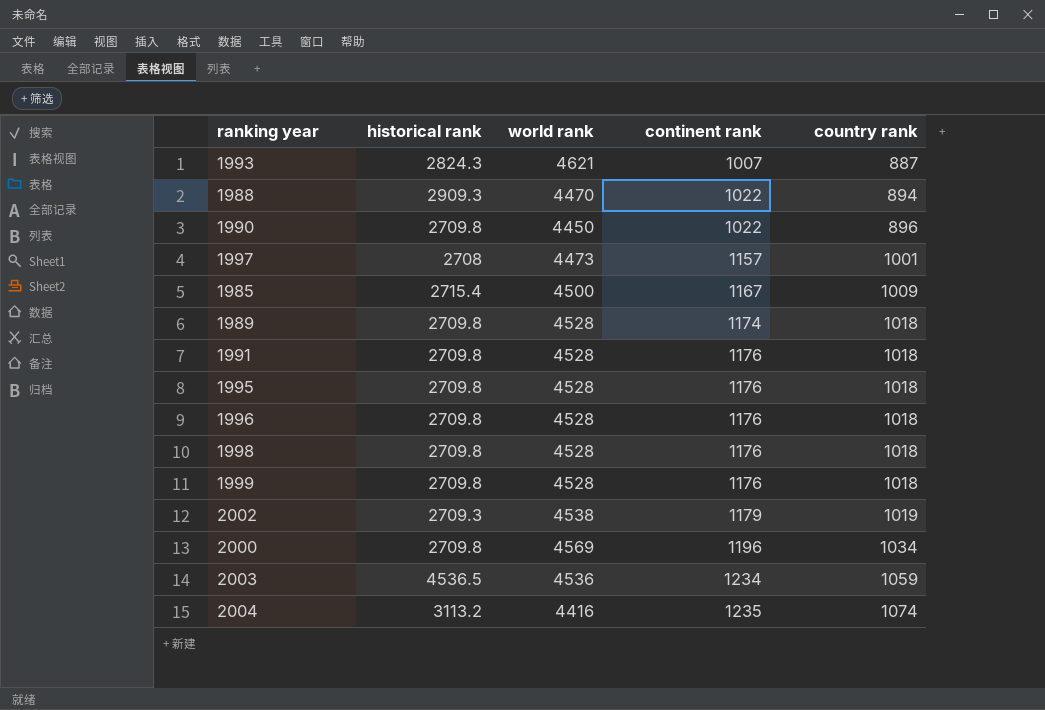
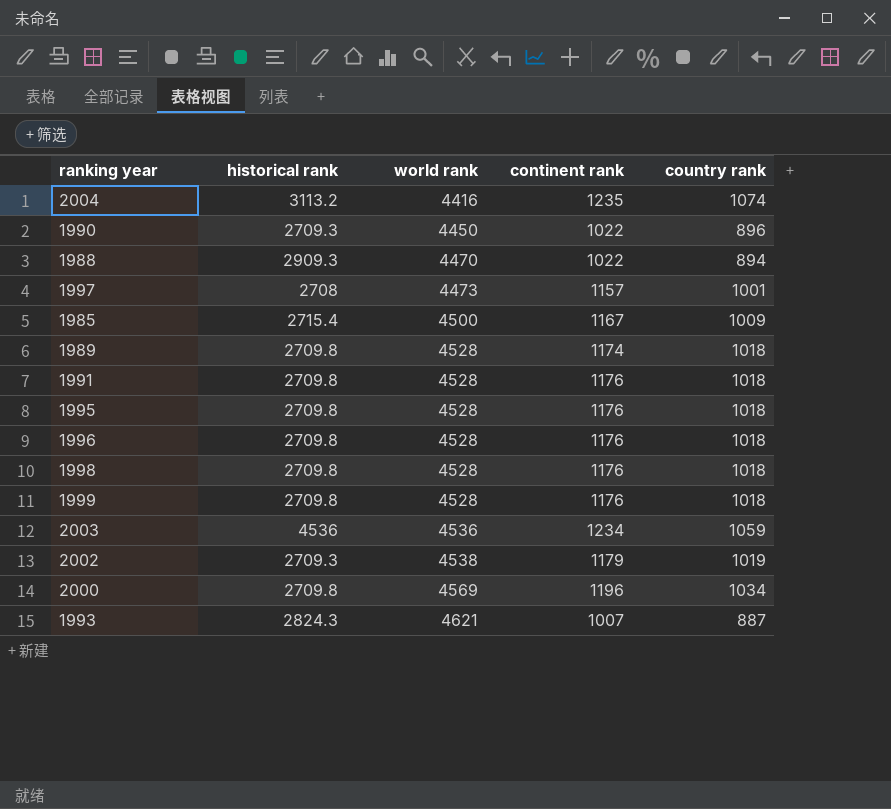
row order: continent rank ascending -> world rank ascending
1990 | historical rank: 2709.8 -> 2709.3
2003 | historical rank: 4536.5 -> 4536

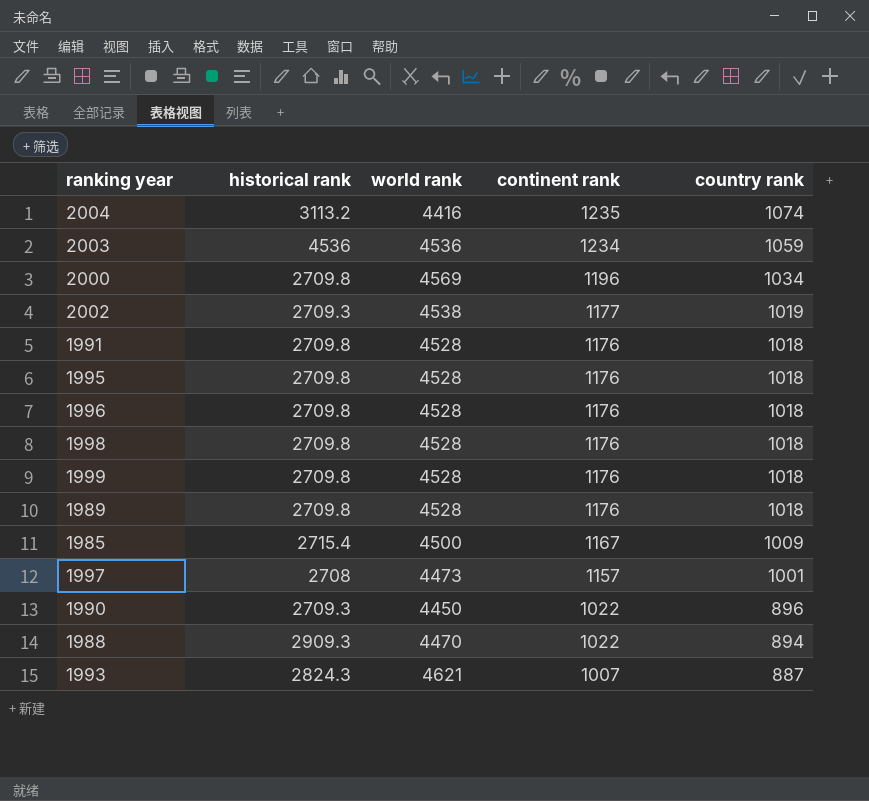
row order: world rank ascending -> continent rank descending
2002 | continent rank: 1179 -> 1177
1989 | continent rank: 1174 -> 1176

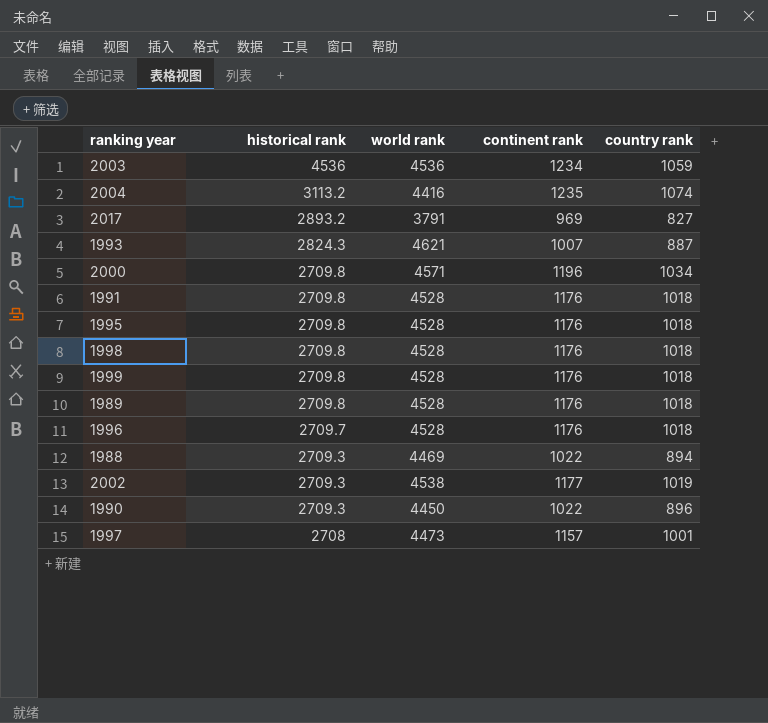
row order: continent rank descending -> historical rank descending
row 1985: 2715.4 | 4500 | 1167 | 1009 -> none
row 2017: none -> 2893.2 | 3791 | 969 | 827
2000 | world rank: 4569 -> 4571
1996 | historical rank: 2709.8 -> 2709.7
1988 | historical rank: 2909.3 -> 2709.3
1988 | world rank: 4470 -> 4469

